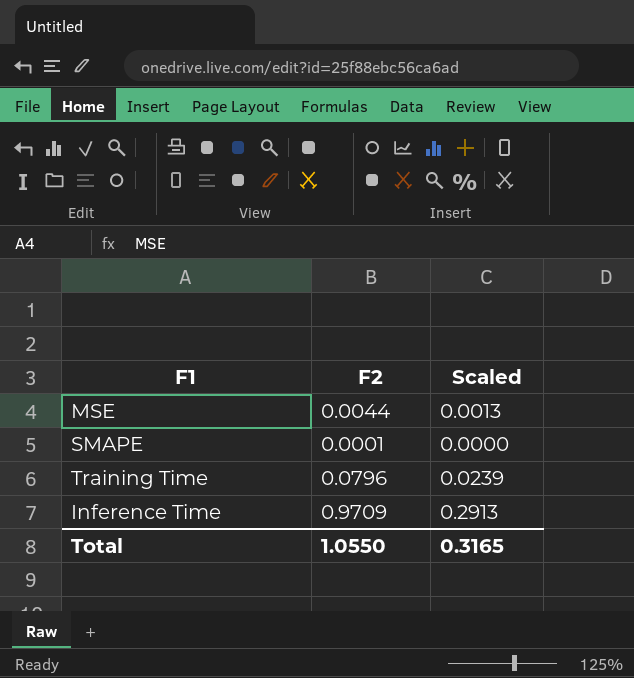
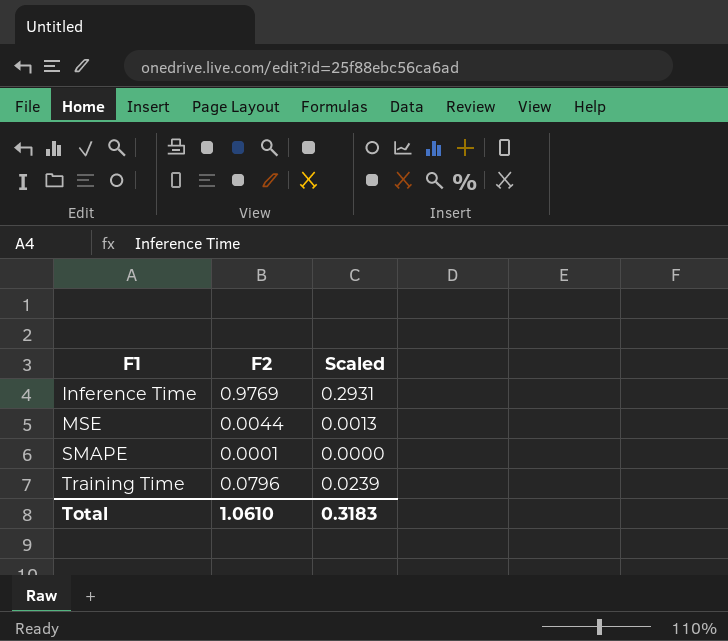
row order: none -> F1 ascending
Inference Time | F2: 0.9709 -> 0.9769
Inference Time | Scaled: 0.2913 -> 0.2931
Total | F2: 1.0550 -> 1.0610
Total | Scaled: 0.3165 -> 0.3183

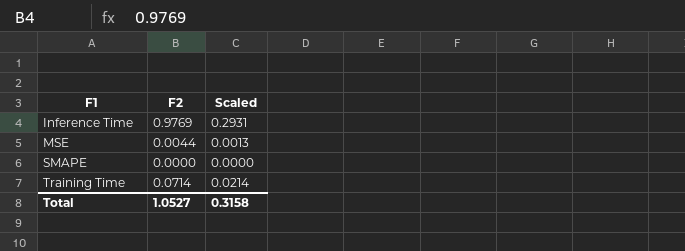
SMAPE | F2: 0.0001 -> 0.0000
Training Time | F2: 0.0796 -> 0.0714
Training Time | Scaled: 0.0239 -> 0.0214
Total | F2: 1.0610 -> 1.0527
Total | Scaled: 0.3183 -> 0.3158

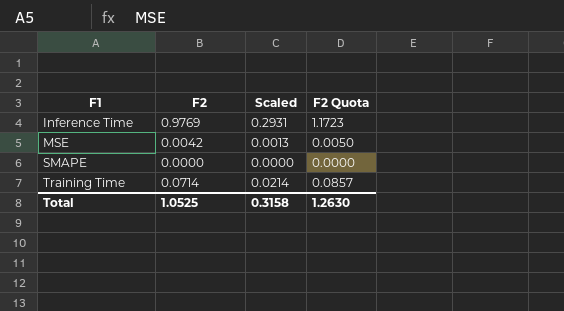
column F2 Quota | formula: none -> [F2] * 1.2
MSE | F2: 0.0044 -> 0.0042
Total | F2: 1.0527 -> 1.0525

